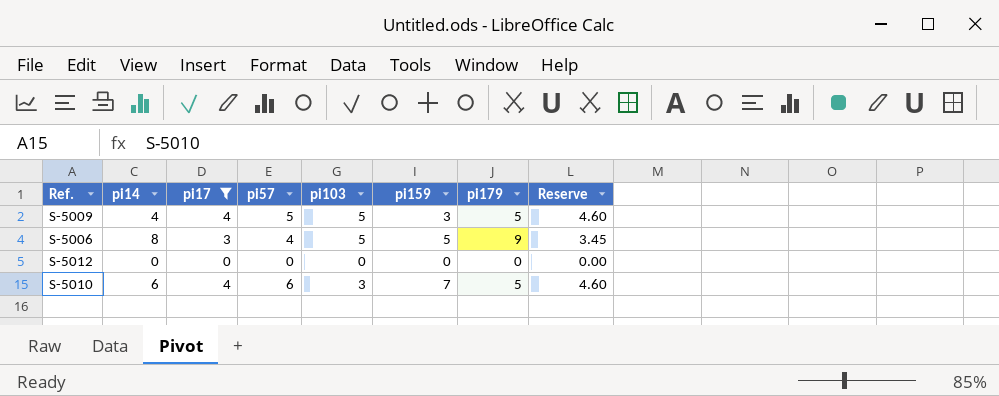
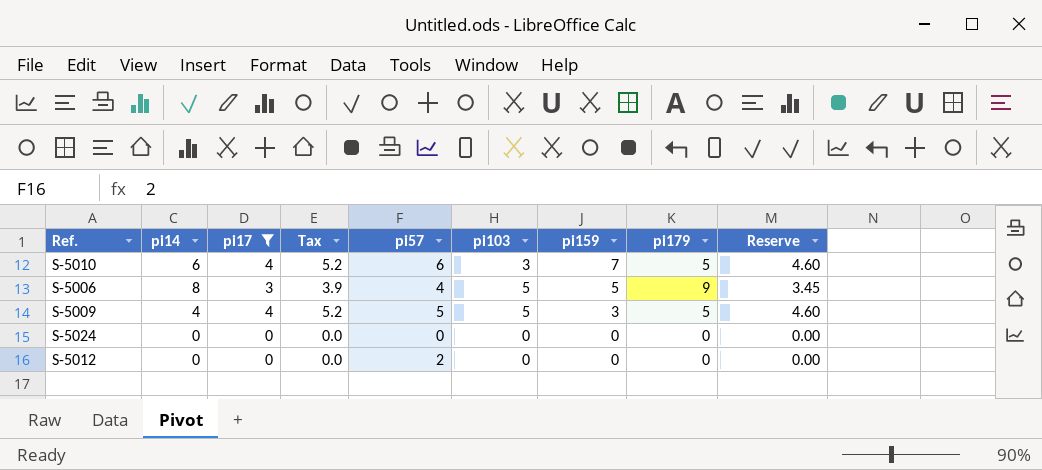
row order: none -> pi159 descending
column Tax | formula: none -> [pi17] * 1.3
row S-5024: none -> 0 | 0 | 0.0 | 0 | 0 | 0 | 0 | 0.00
S-5012 | pi57: 0 -> 2

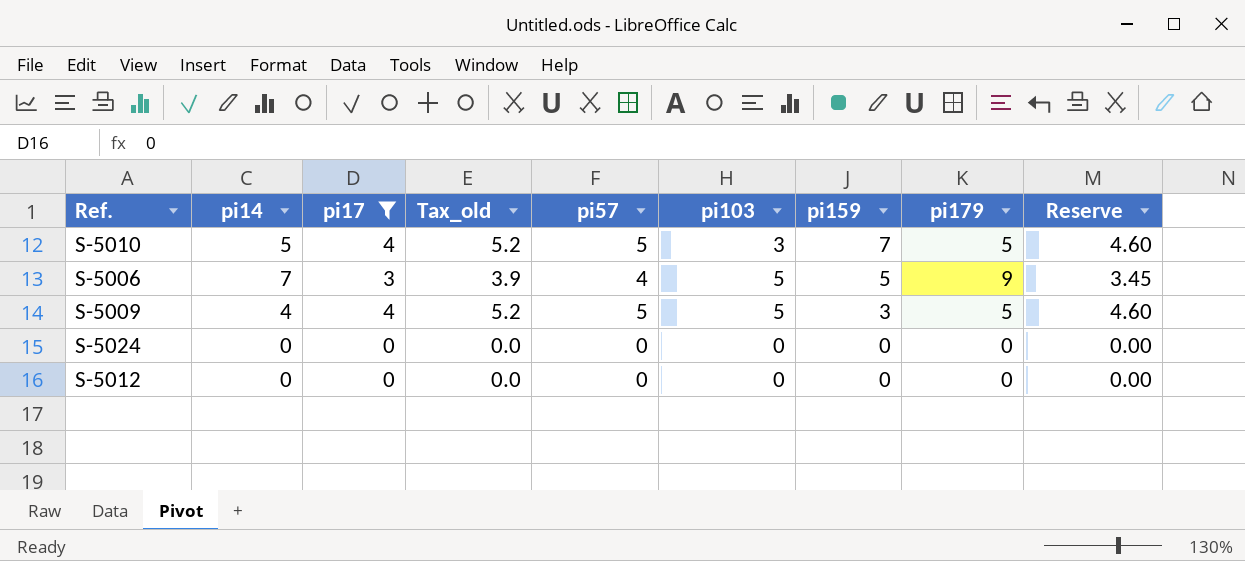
column name: Tax -> Tax_old
S-5010 | pi14: 6 -> 5
S-5010 | pi57: 6 -> 5
S-5006 | pi14: 8 -> 7
S-5012 | pi57: 2 -> 0

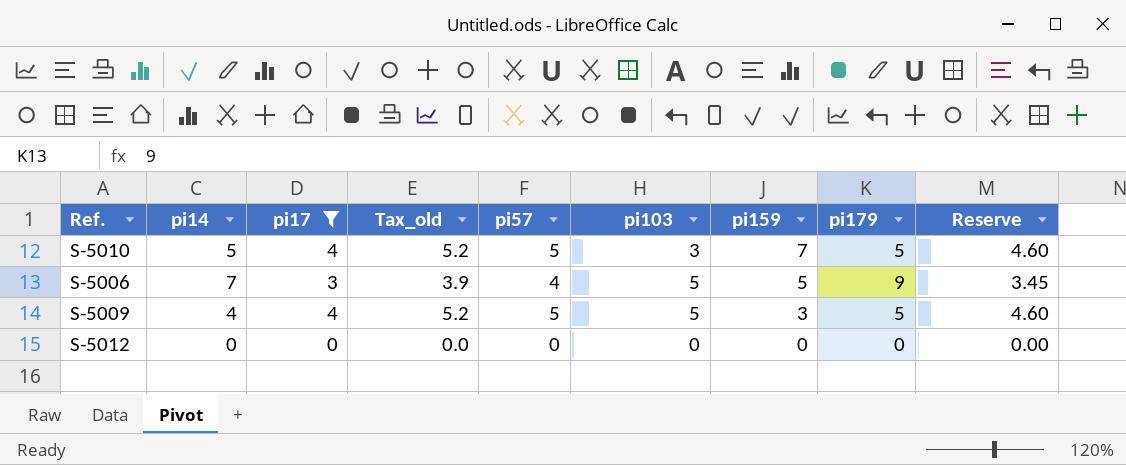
row S-5024: 0 | 0 | 0.0 | 0 | 0 | 0 | 0 | 0.00 -> none

